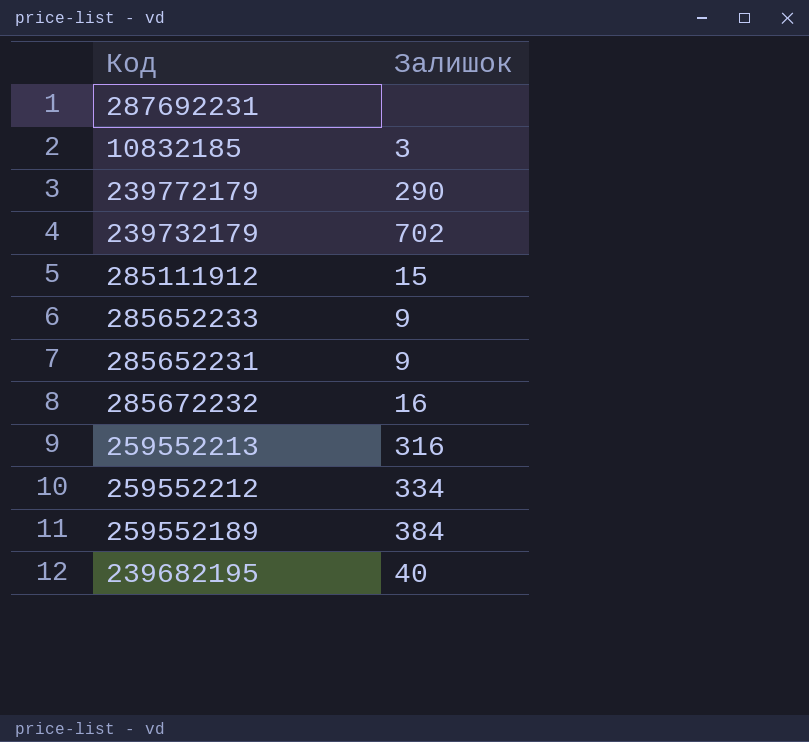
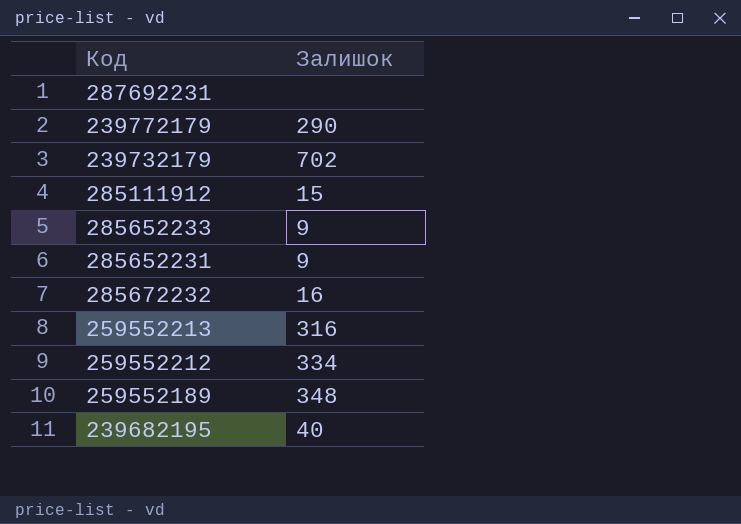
row 10832185: 3 -> none
259552189 | Залишок: 384 -> 348

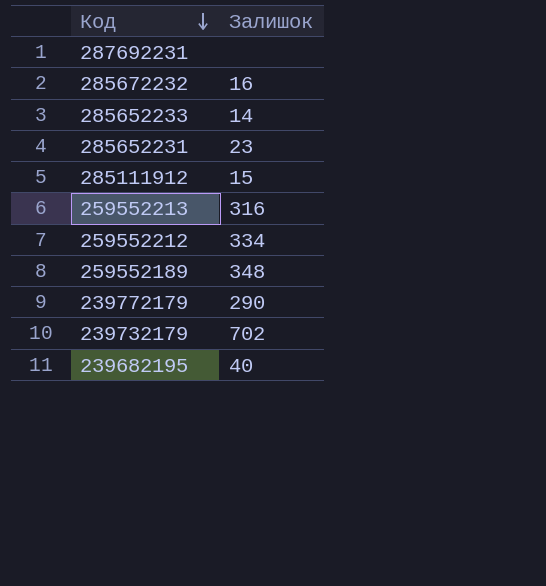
row order: none -> Код descending
285652233 | Залишок: 9 -> 14
285652231 | Залишок: 9 -> 23

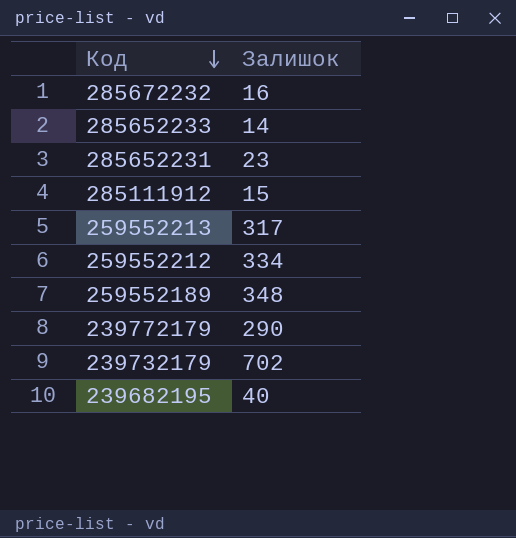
row 287692231: none -> none
259552213 | Залишок: 316 -> 317

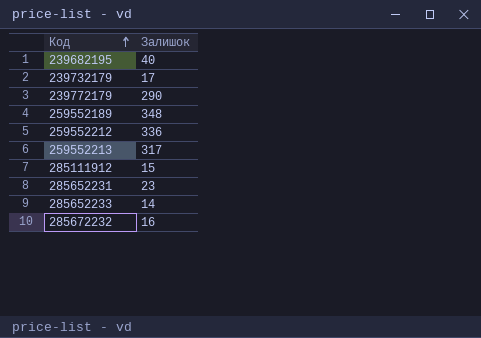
row order: Код descending -> Код ascending
239732179 | Залишок: 702 -> 17
259552212 | Залишок: 334 -> 336

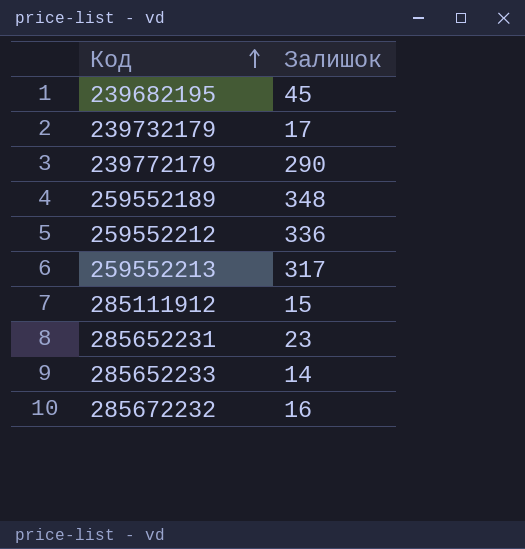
239682195 | Залишок: 40 -> 45

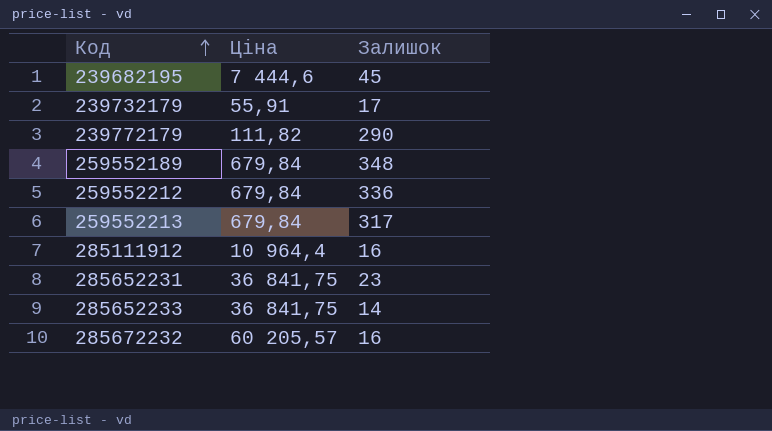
column Ціна | position: none -> 2
285111912 | Залишок: 15 -> 16

